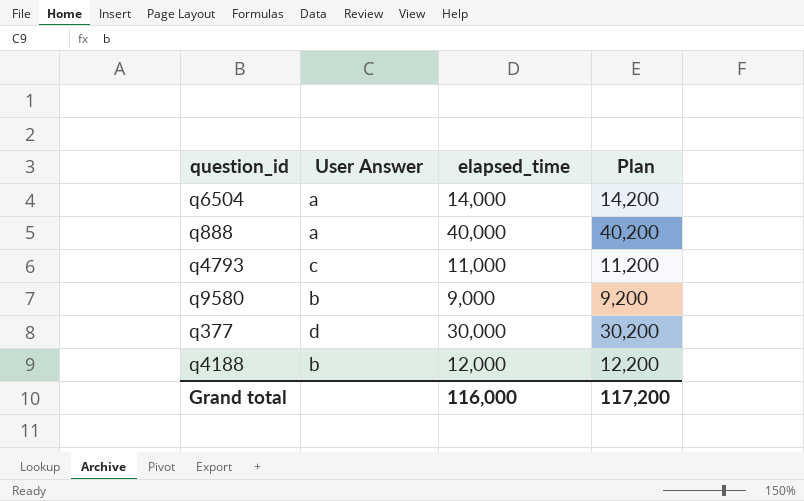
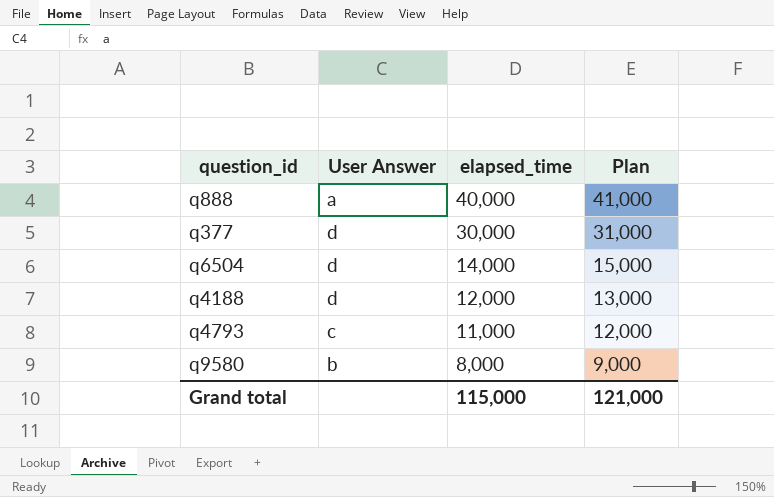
row order: none -> elapsed_time descending
column Plan | formula: [elapsed_time] + 200 -> [elapsed_time] + 1000
q6504 | User Answer: a -> d
q4188 | User Answer: b -> d
q9580 | elapsed_time: 9,000 -> 8,000
Grand total | elapsed_time: 116,000 -> 115,000
Grand total | Plan: 117,200 -> 121,000

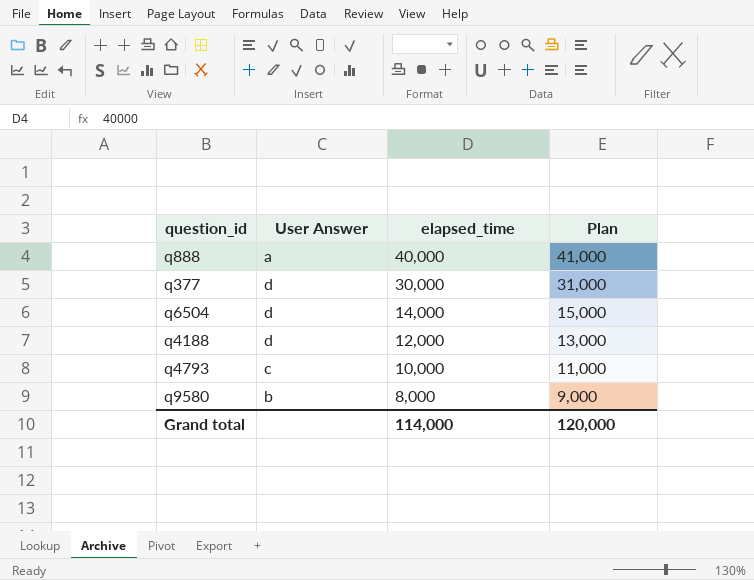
q4793 | elapsed_time: 11,000 -> 10,000
q4793 | Plan: 12,000 -> 11,000
Grand total | elapsed_time: 115,000 -> 114,000
Grand total | Plan: 121,000 -> 120,000

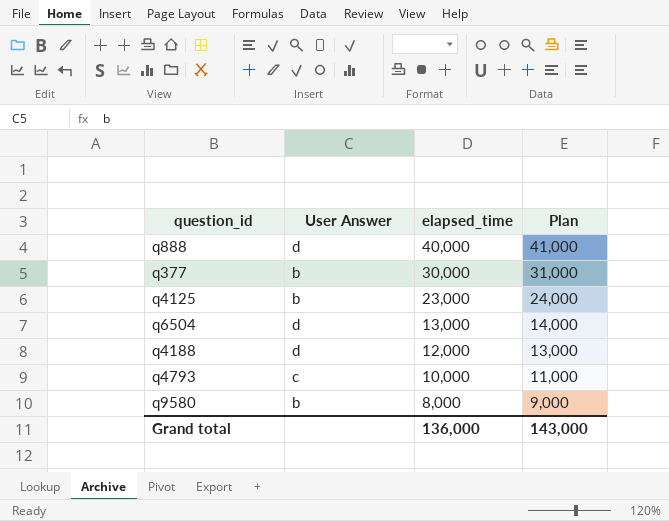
q888 | User Answer: a -> d
q377 | User Answer: d -> b
row q4125: none -> b | 23,000 | 24,000
q6504 | elapsed_time: 14,000 -> 13,000
q6504 | Plan: 15,000 -> 14,000
Grand total | elapsed_time: 114,000 -> 136,000
Grand total | Plan: 120,000 -> 143,000

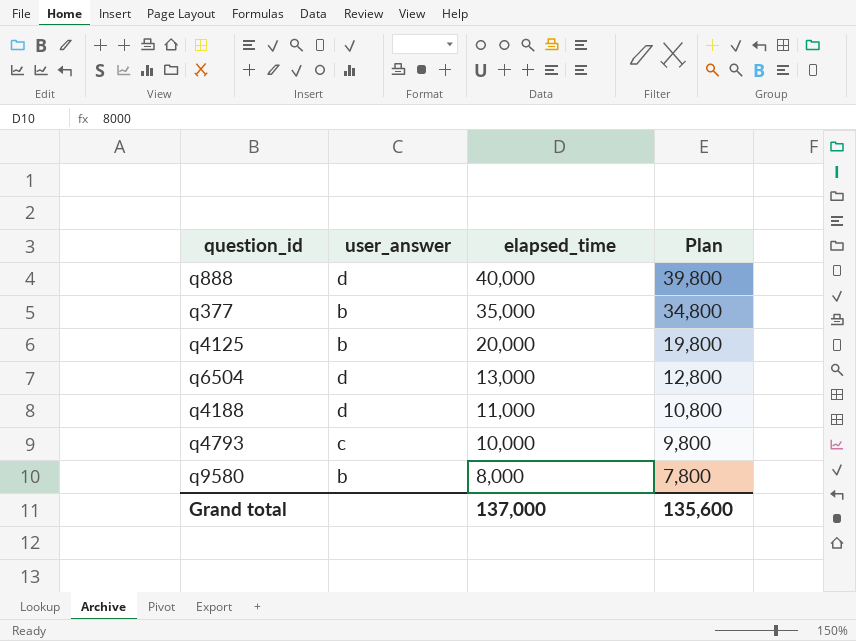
column name: User Answer -> user_answer
column Plan | formula: [elapsed_time] + 1000 -> [elapsed_time] - 200
q377 | elapsed_time: 30,000 -> 35,000
q4125 | elapsed_time: 23,000 -> 20,000
q4188 | elapsed_time: 12,000 -> 11,000
Grand total | elapsed_time: 136,000 -> 137,000
Grand total | Plan: 143,000 -> 135,600

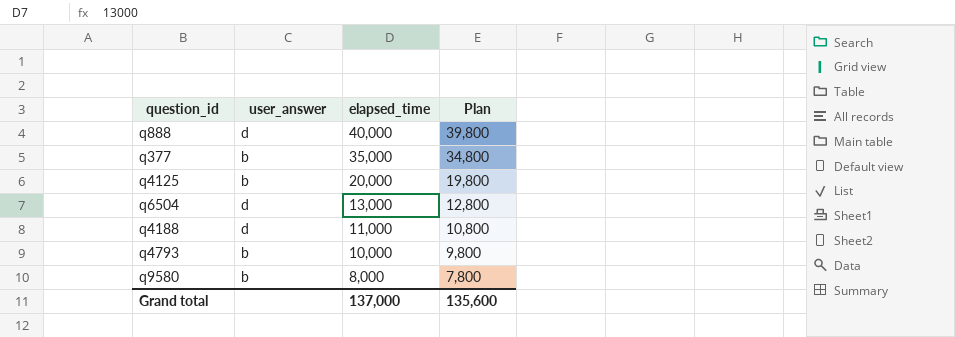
q4793 | user_answer: c -> b

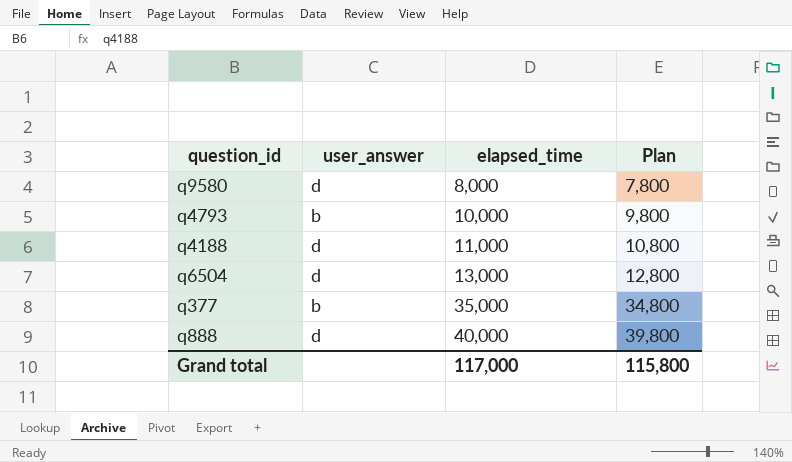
row order: elapsed_time descending -> elapsed_time ascending
row q4125: b | 20,000 | 19,800 -> none
q9580 | user_answer: b -> d
Grand total | elapsed_time: 137,000 -> 117,000
Grand total | Plan: 135,600 -> 115,800

